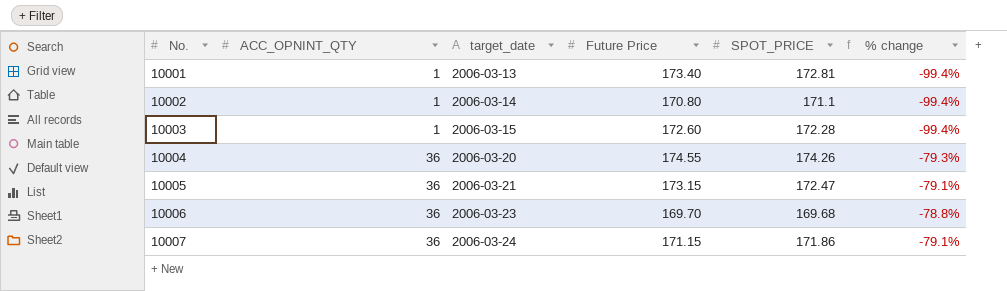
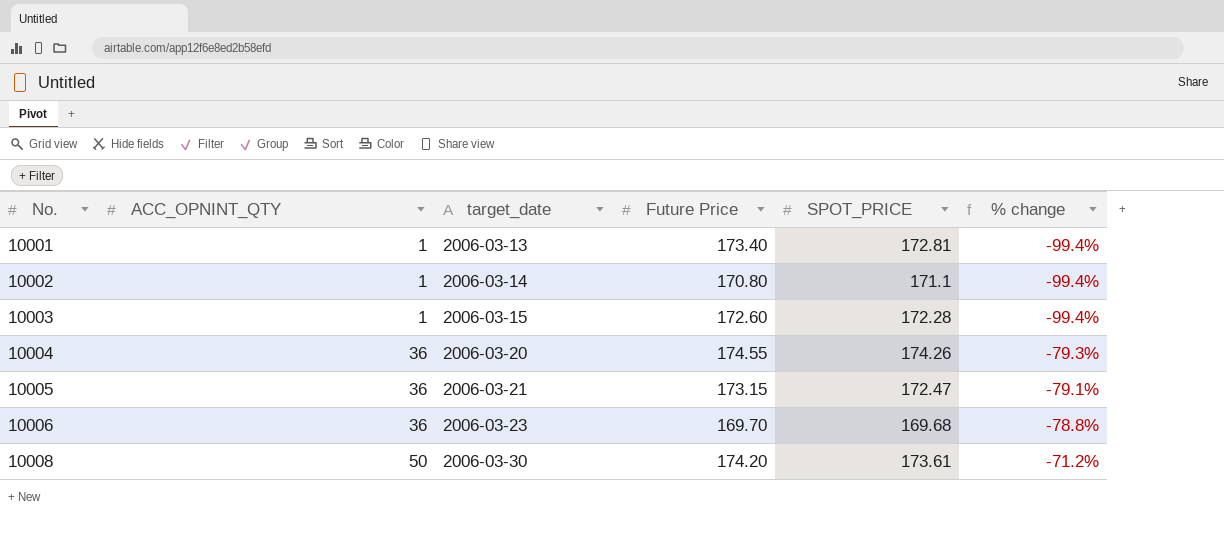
row 10007: 36 | 2006-03-24 | 171.15 | 171.86 | -79.1% -> none
row 10008: none -> 50 | 2006-03-30 | 174.20 | 173.61 | -71.2%

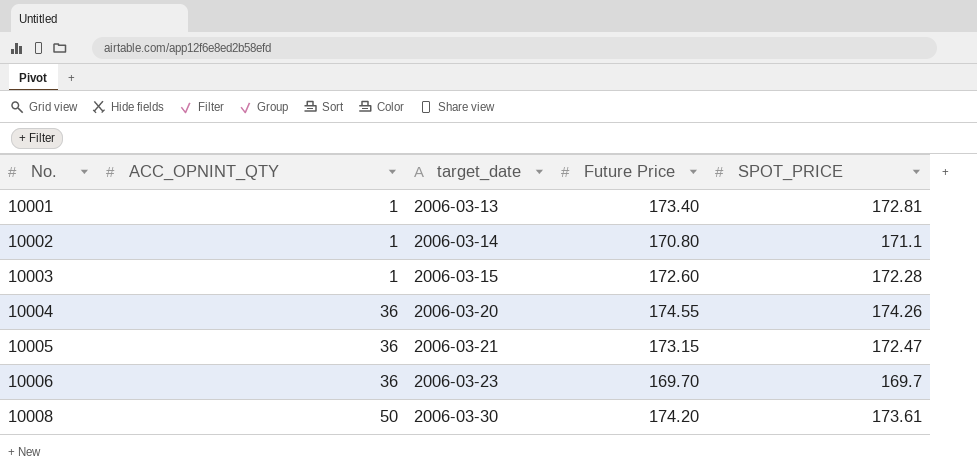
column % change | formula: ([ACC_OPNINT_QTY] - [SPOT_PRICE]) / [SPOT_PRICE] -> none
10006 | SPOT_PRICE: 169.68 -> 169.7

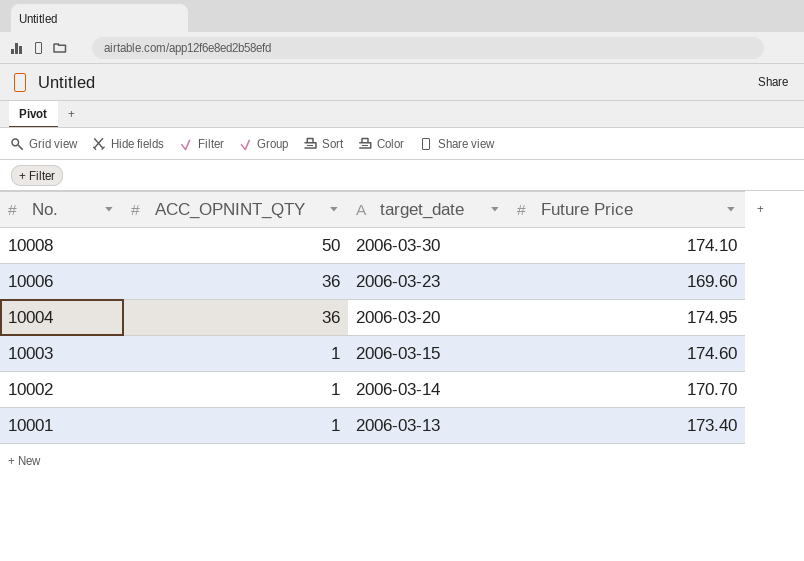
row order: No. ascending -> No. descending
column SPOT_PRICE | position: 5 -> none
row 10005: 36 | 2006-03-21 | 173.15 | 172.47 -> none
10008 | Future Price: 174.20 -> 174.10
10006 | Future Price: 169.70 -> 169.60
10004 | Future Price: 174.55 -> 174.95
10003 | Future Price: 172.60 -> 174.60
10002 | Future Price: 170.80 -> 170.70

